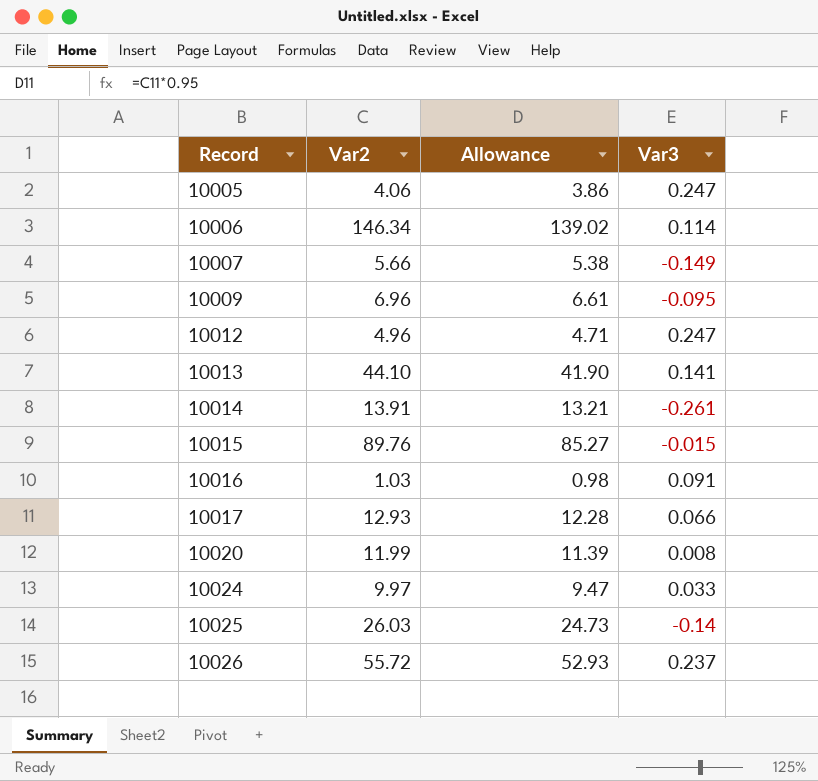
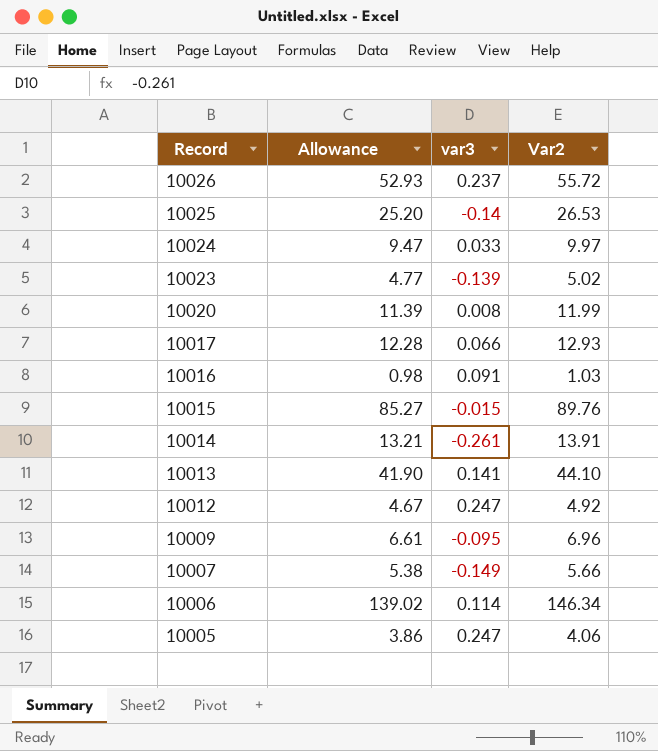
row order: Record ascending -> Record descending
column name: Var3 -> var3
column Var2 | position: 2 -> 4
10025 | Allowance: 24.73 -> 25.20
10025 | Var2: 26.03 -> 26.53
row 10023: none -> 4.77 | -0.139 | 5.02
10012 | Allowance: 4.71 -> 4.67
10012 | Var2: 4.96 -> 4.92

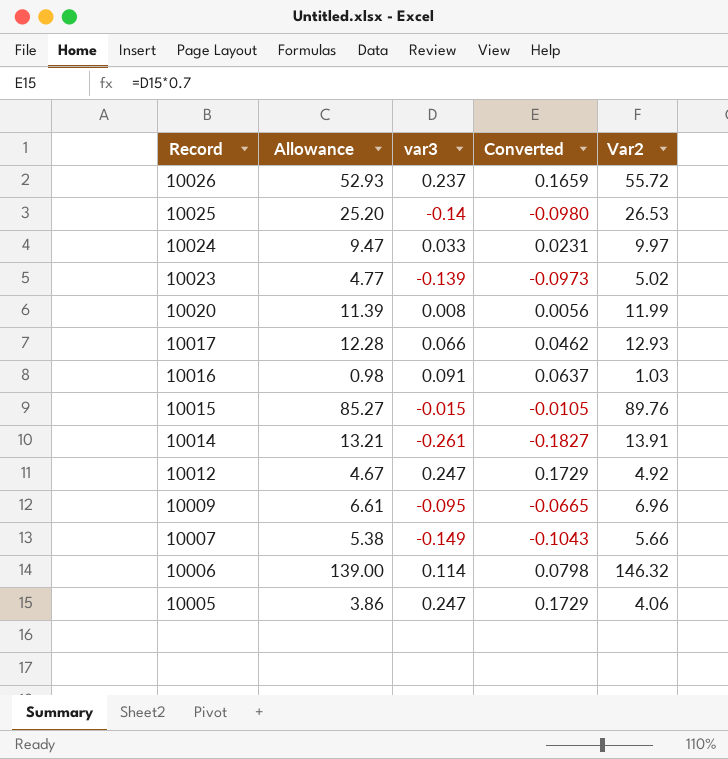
column Converted | formula: none -> [var3] * 0.7
row 10013: 41.90 | 0.141 | 44.10 -> none
10006 | Allowance: 139.02 -> 139.00
10006 | Var2: 146.34 -> 146.32

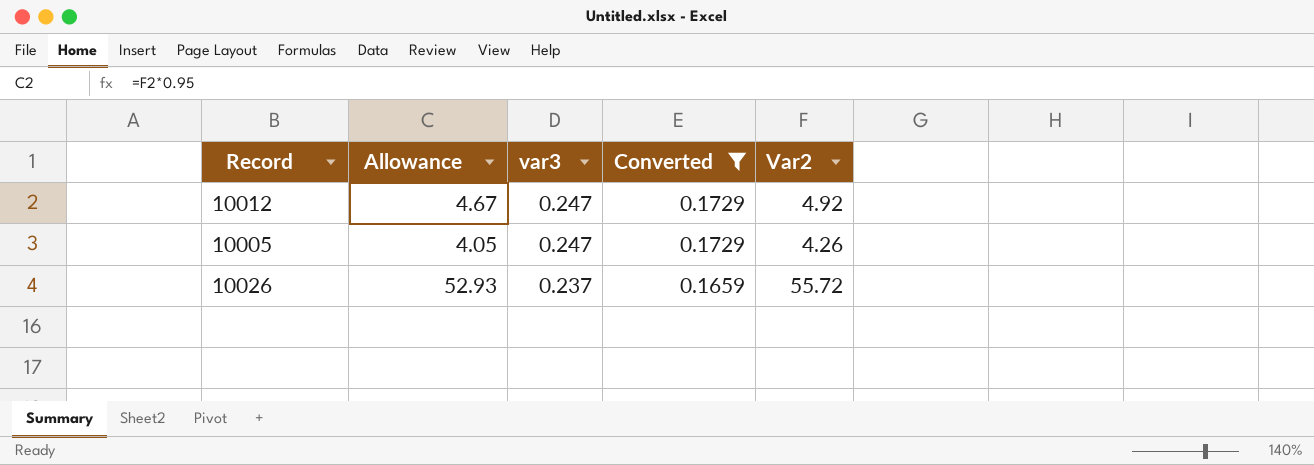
filter: none -> Converted >= 0.1659
row order: Record descending -> var3 descending
10005 | Allowance: 3.86 -> 4.05
10005 | Var2: 4.06 -> 4.26

